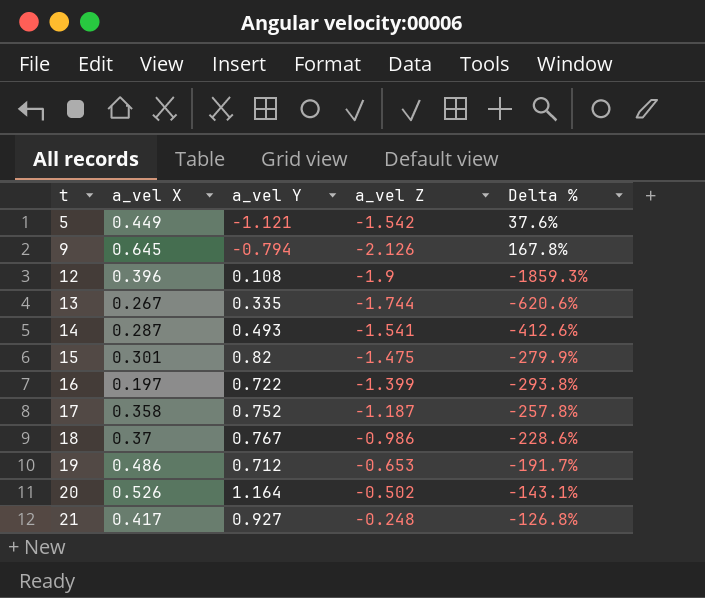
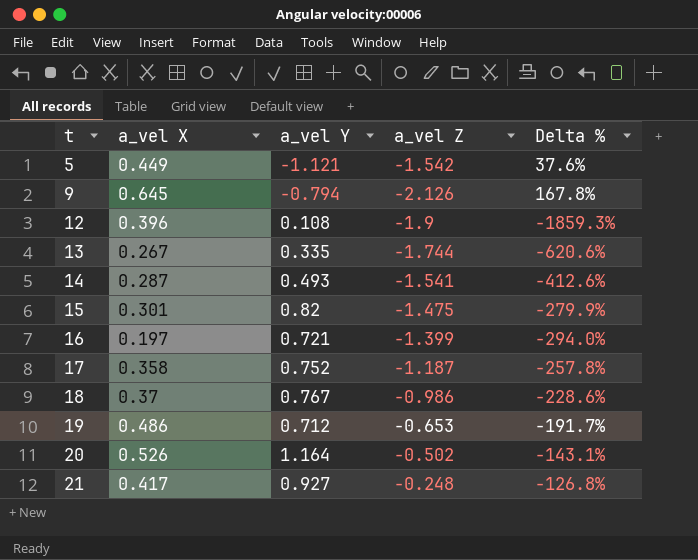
16 | a_vel Y: 0.722 -> 0.721
16 | Delta %: -293.8% -> -294.0%

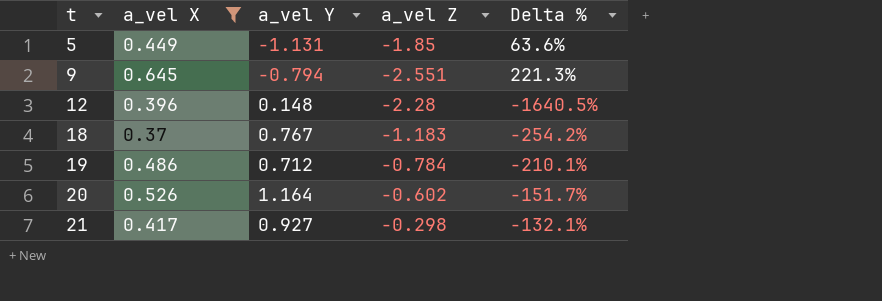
filter: none -> a_vel X >= 0.37
5 | a_vel Y: -1.121 -> -1.131
5 | a_vel Z: -1.542 -> -1.85
5 | Delta %: 37.6% -> 63.6%
9 | a_vel Z: -2.126 -> -2.551
9 | Delta %: 167.8% -> 221.3%
12 | a_vel Y: 0.108 -> 0.148
12 | a_vel Z: -1.9 -> -2.28
12 | Delta %: -1859.3% -> -1640.5%
18 | a_vel Z: -0.986 -> -1.183
18 | Delta %: -228.6% -> -254.2%
19 | a_vel Z: -0.653 -> -0.784
19 | Delta %: -191.7% -> -210.1%
20 | a_vel Z: -0.502 -> -0.602
20 | Delta %: -143.1% -> -151.7%
21 | a_vel Z: -0.248 -> -0.298
21 | Delta %: -126.8% -> -132.1%

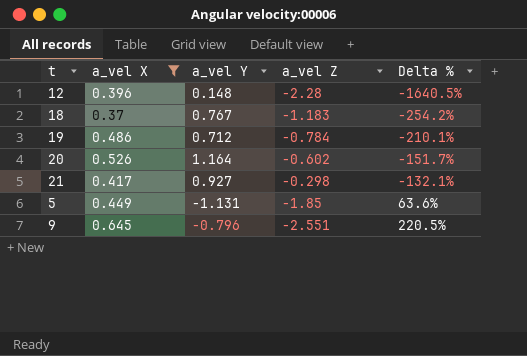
row order: t ascending -> Delta % ascending
9 | a_vel Y: -0.794 -> -0.796
9 | Delta %: 221.3% -> 220.5%

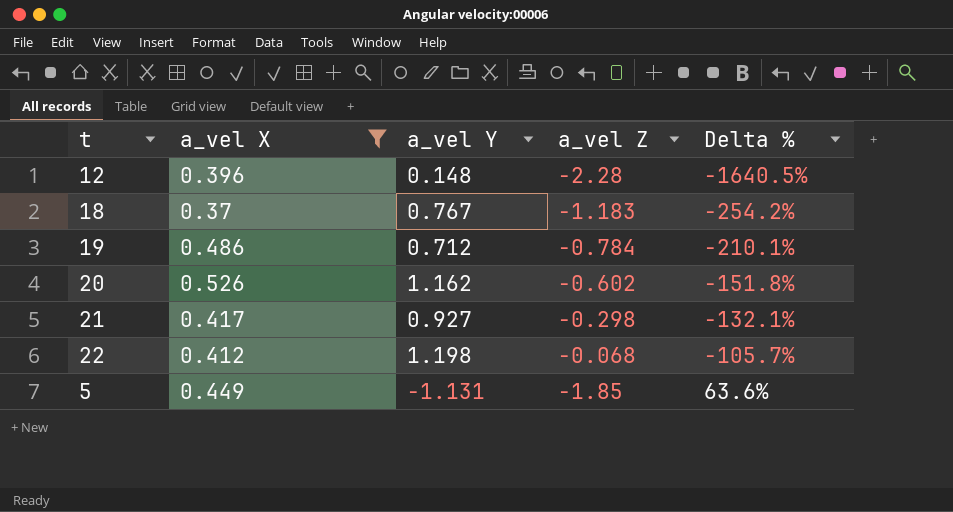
row 9: 0.645 | -0.796 | -2.551 | 220.5% -> none
20 | a_vel Y: 1.164 -> 1.162
20 | Delta %: -151.7% -> -151.8%
row 22: none -> 0.412 | 1.198 | -0.068 | -105.7%

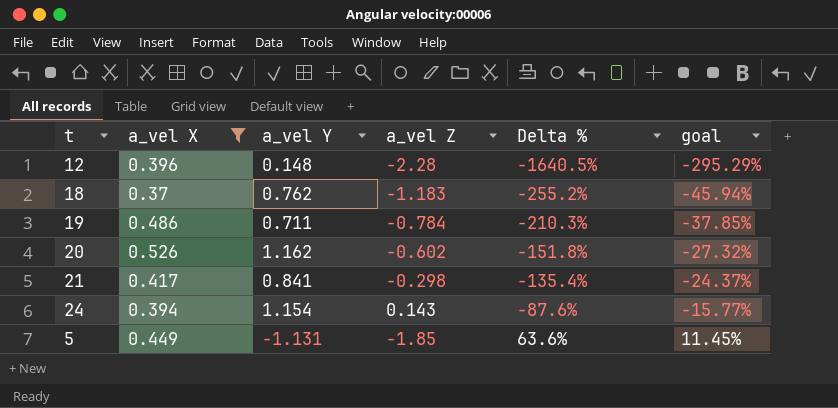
column goal | formula: none -> [Delta %] * 0.18
row 22: 0.412 | 1.198 | -0.068 | -105.7% -> none
18 | a_vel Y: 0.767 -> 0.762
18 | Delta %: -254.2% -> -255.2%
19 | a_vel Y: 0.712 -> 0.711
19 | Delta %: -210.1% -> -210.3%
21 | a_vel Y: 0.927 -> 0.841
21 | Delta %: -132.1% -> -135.4%
row 24: none -> 0.394 | 1.154 | 0.143 | -87.6% | -15.77%

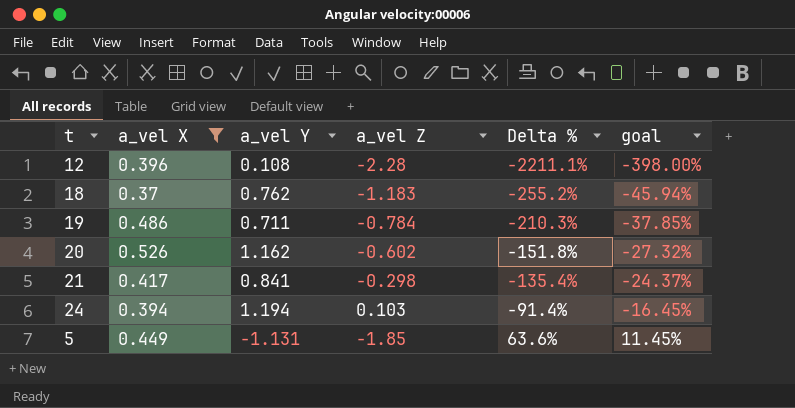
12 | a_vel Y: 0.148 -> 0.108
12 | Delta %: -1640.5% -> -2211.1%
12 | goal: -295.29% -> -398.00%
24 | a_vel Y: 1.154 -> 1.194
24 | a_vel Z: 0.143 -> 0.103
24 | Delta %: -87.6% -> -91.4%
24 | goal: -15.77% -> -16.45%

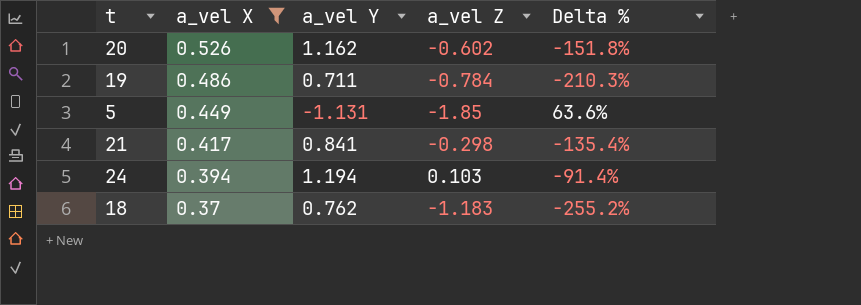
row order: Delta % ascending -> a_vel X descending
column goal | formula: [Delta %] * 0.18 -> none
row 12: 0.396 | 0.108 | -2.28 | -2211.1% | -398.00% -> none

